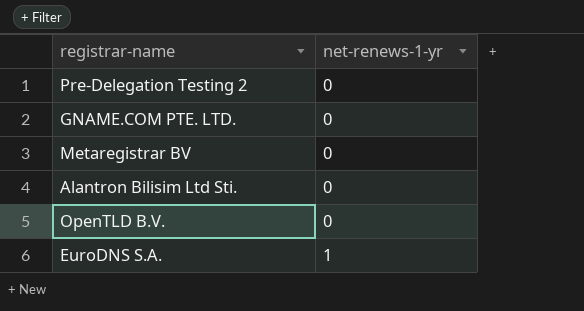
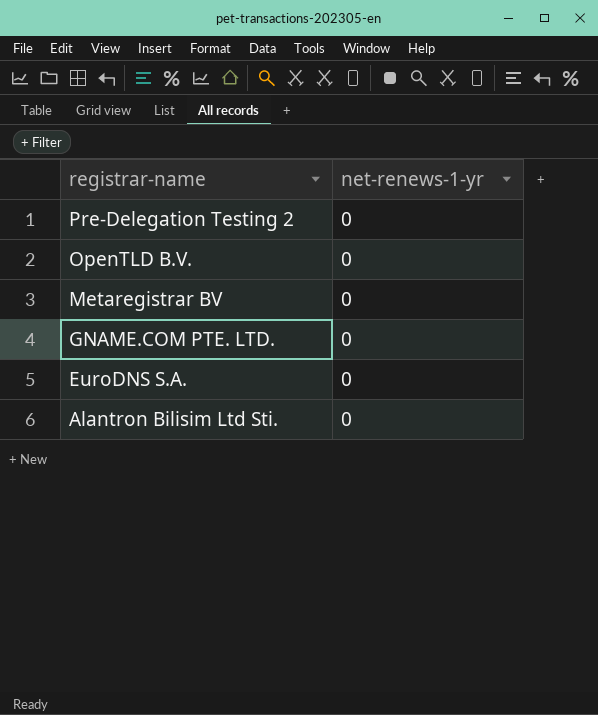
row order: net-renews-1-yr ascending -> registrar-name descending
EuroDNS S.A. | net-renews-1-yr: 1 -> 0

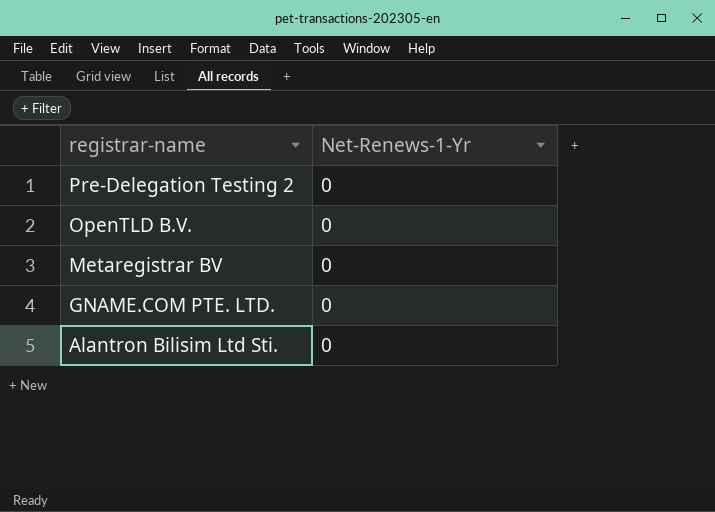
column name: net-renews-1-yr -> Net-Renews-1-Yr
row EuroDNS S.A.: 0 -> none

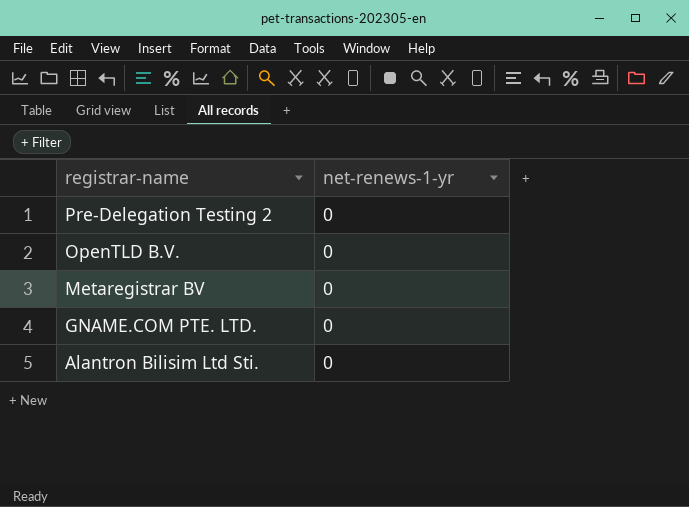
column name: Net-Renews-1-Yr -> net-renews-1-yr

